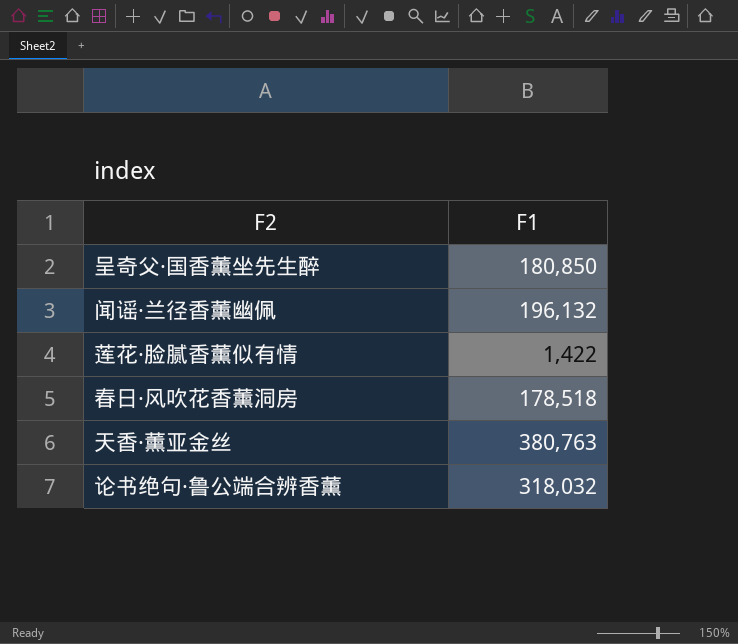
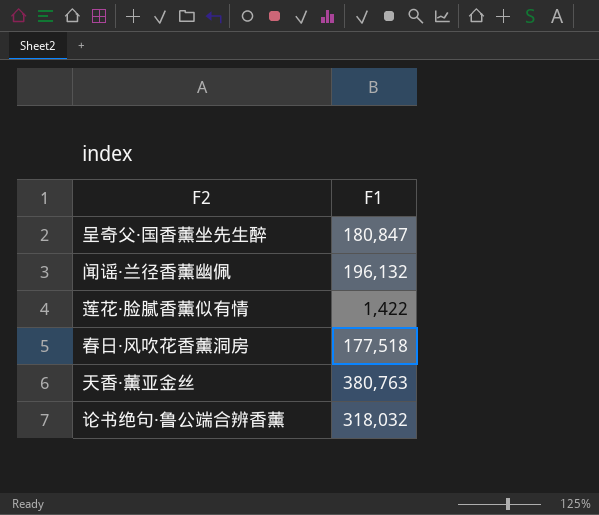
呈奇父·国香薰坐先生醉 | F1: 180,850 -> 180,847
春日·风吹花香薰洞房 | F1: 178,518 -> 177,518

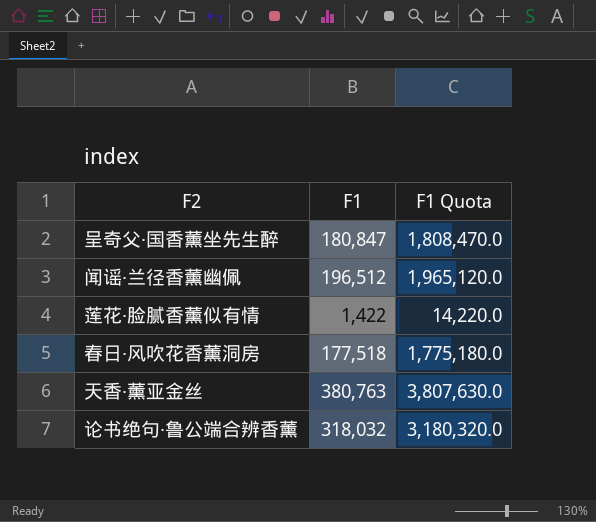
column F1 Quota | formula: none -> [F1] * 10
闻谣·兰径香薰幽佩 | F1: 196,132 -> 196,512

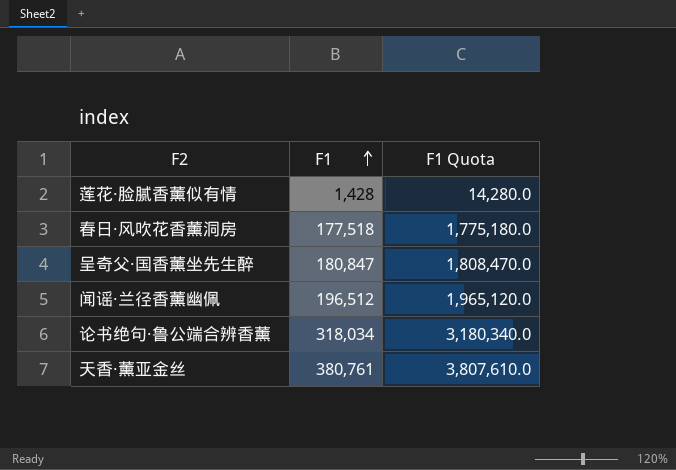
row order: none -> F1 ascending
莲花·脸腻香薰似有情 | F1: 1,422 -> 1,428
莲花·脸腻香薰似有情 | F1 Quota: 14,220.0 -> 14,280.0
论书绝句·鲁公端合辨香薰 | F1: 318,032 -> 318,034
论书绝句·鲁公端合辨香薰 | F1 Quota: 3,180,320.0 -> 3,180,340.0
天香·薰亚金丝 | F1: 380,763 -> 380,761
天香·薰亚金丝 | F1 Quota: 3,807,630.0 -> 3,807,610.0

